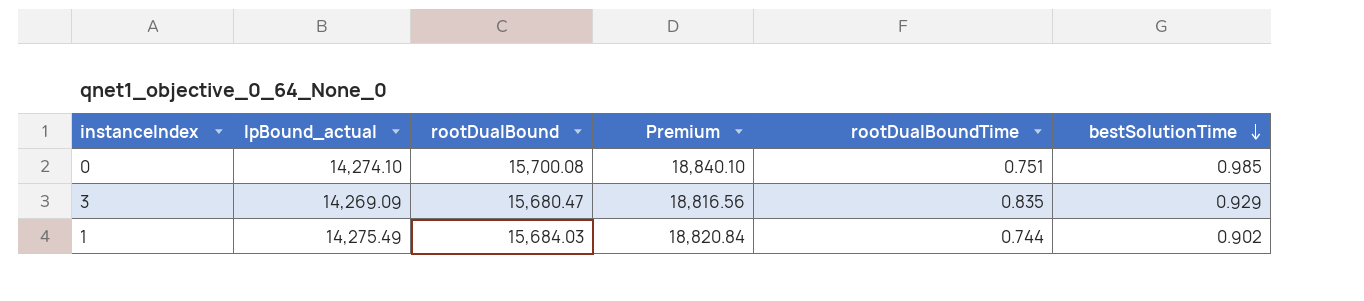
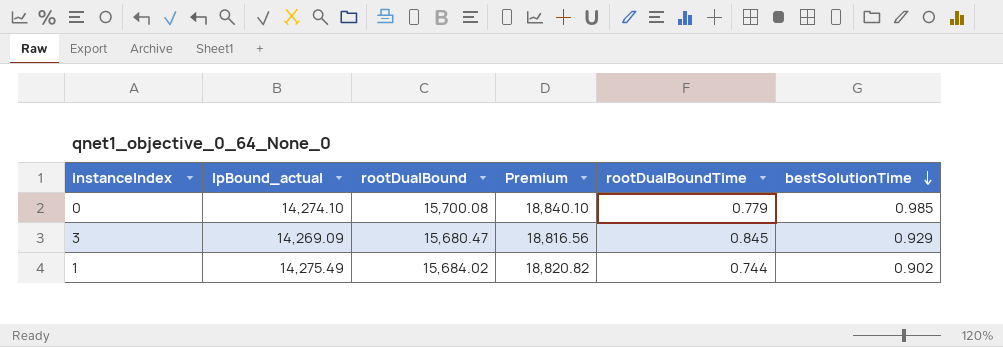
0 | rootDualBoundTime: 0.751 -> 0.779
3 | rootDualBoundTime: 0.835 -> 0.845
1 | rootDualBound: 15,684.03 -> 15,684.02
1 | Premium: 18,820.84 -> 18,820.82

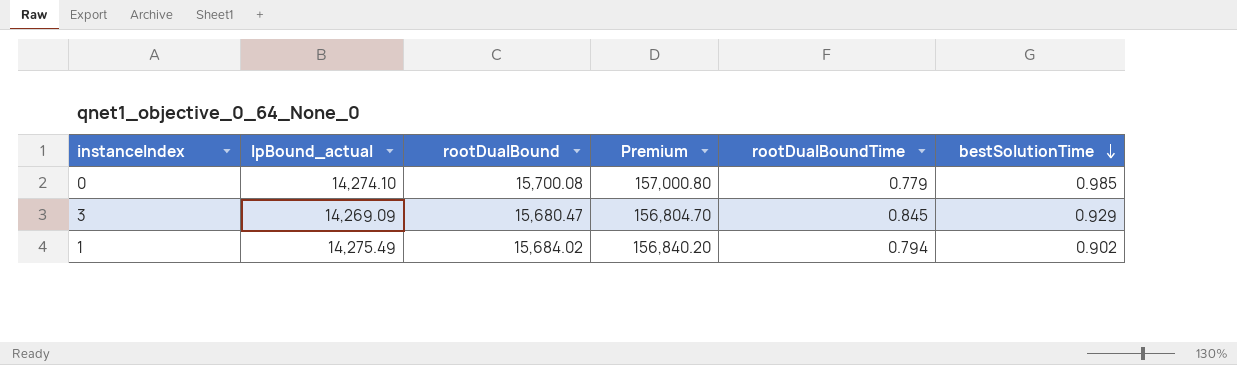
column Premium | formula: [rootDualBound] * 1.2 -> [rootDualBound] * 10
1 | rootDualBoundTime: 0.744 -> 0.794

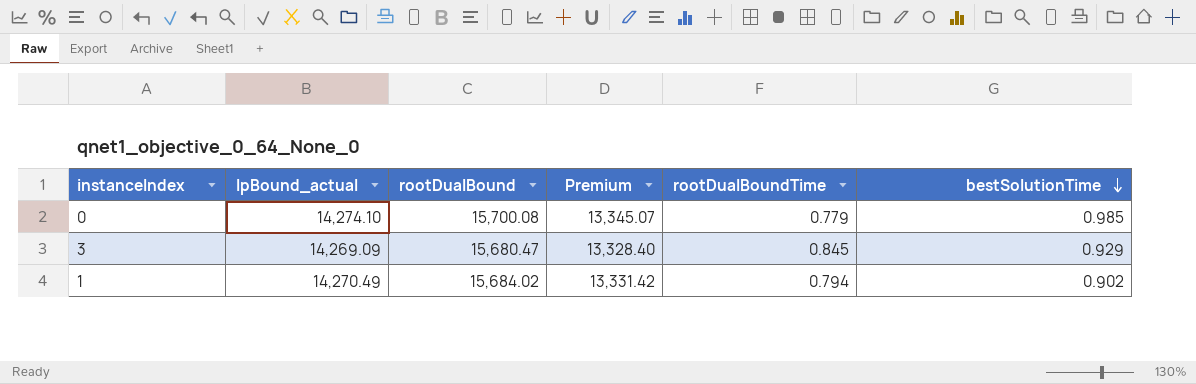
column Premium | formula: [rootDualBound] * 10 -> [rootDualBound] * 0.85
1 | lpBound_actual: 14,275.49 -> 14,270.49

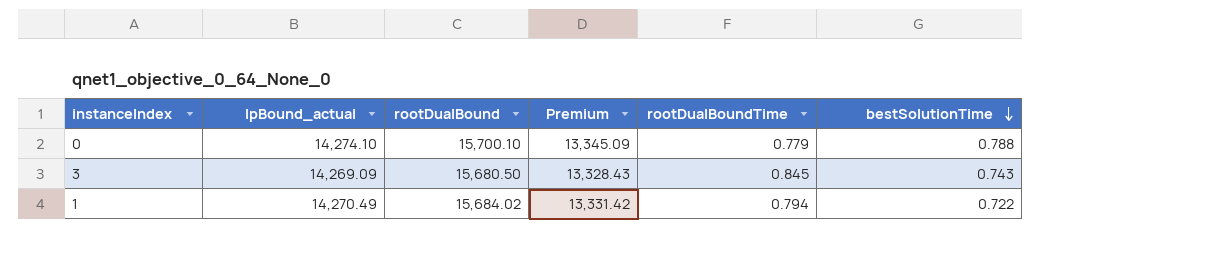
0 | rootDualBound: 15,700.08 -> 15,700.10
0 | Premium: 13,345.07 -> 13,345.09
0 | bestSolutionTime: 0.985 -> 0.788
3 | rootDualBound: 15,680.47 -> 15,680.50
3 | Premium: 13,328.40 -> 13,328.43
3 | bestSolutionTime: 0.929 -> 0.743
1 | bestSolutionTime: 0.902 -> 0.722

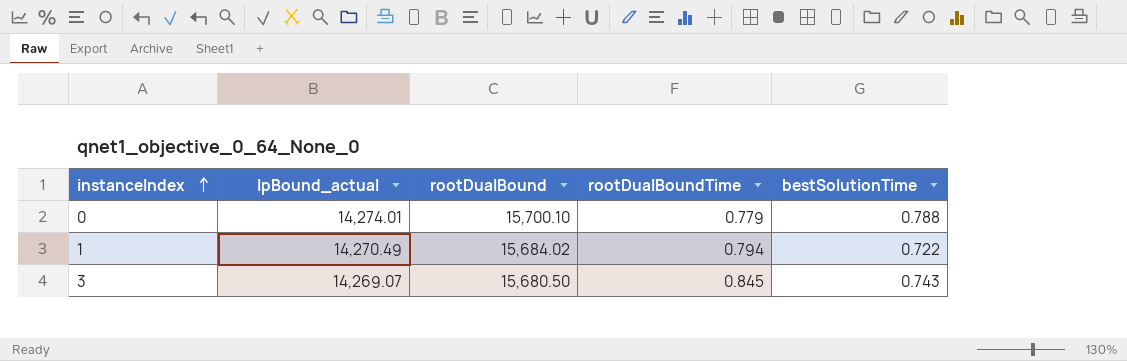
row order: bestSolutionTime descending -> instanceIndex ascending
column Premium | formula: [rootDualBound] * 0.85 -> none
0 | lpBound_actual: 14,274.10 -> 14,274.01
3 | lpBound_actual: 14,269.09 -> 14,269.07

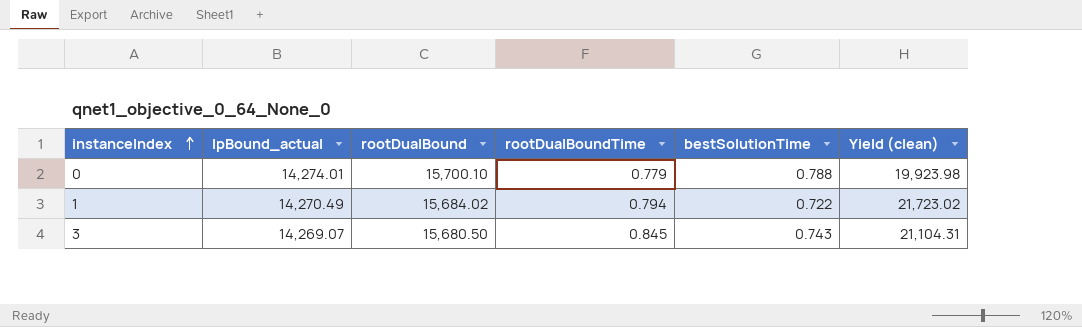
column Yield (clean) | formula: none -> [rootDualBound] / [bestSolutionTime]

